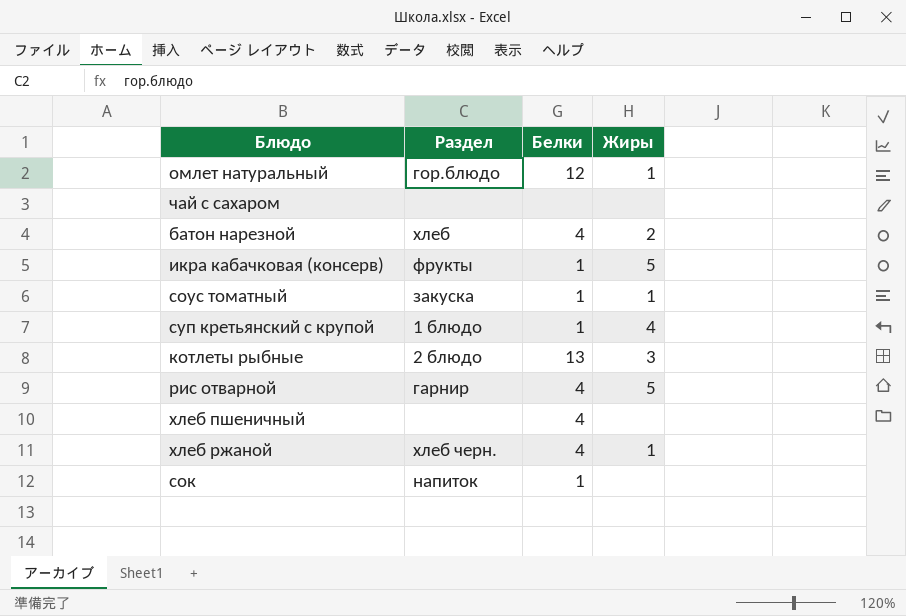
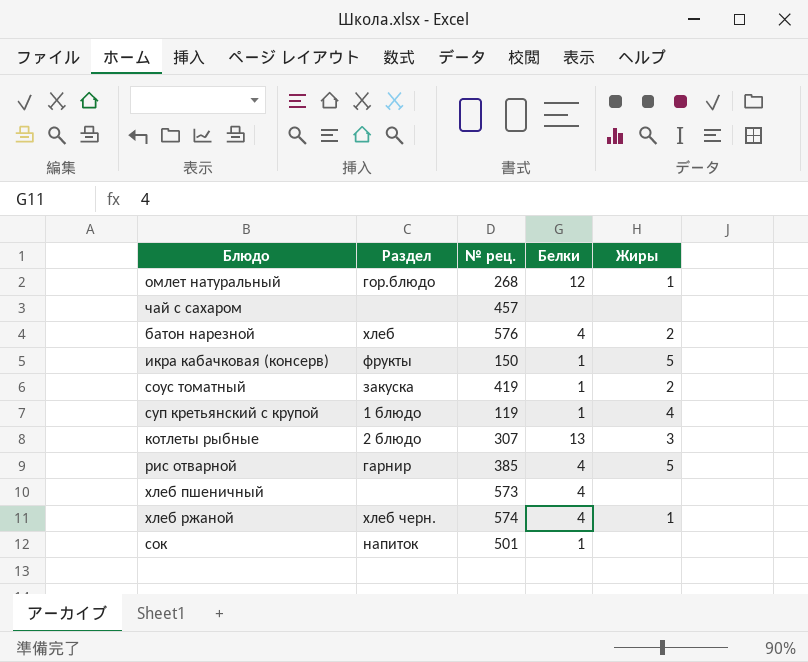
column № рец. | position: none -> 3
соус томатный | Жиры: 1 -> 2

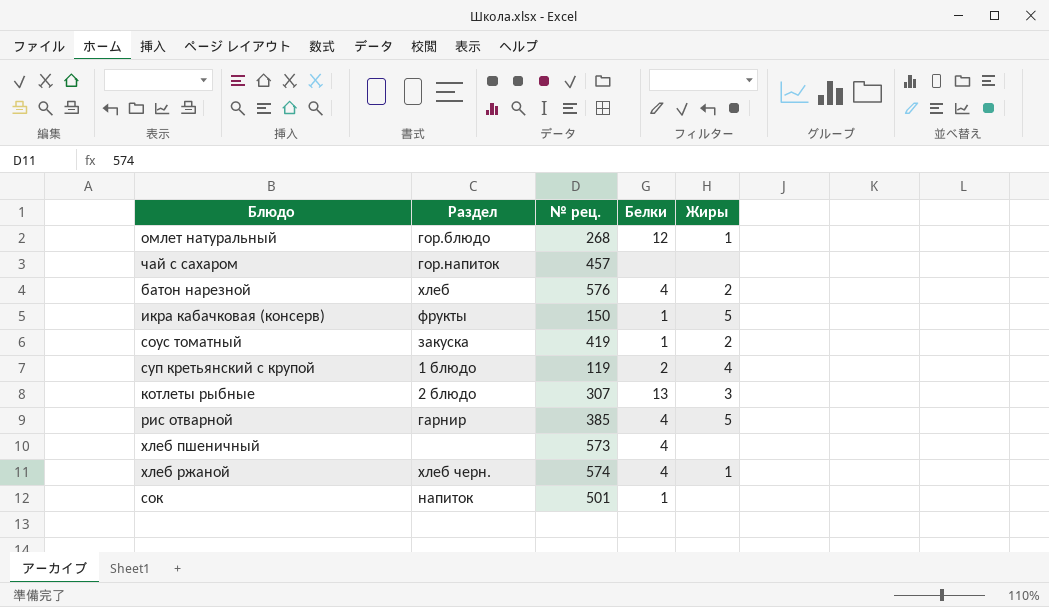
чай с сахаром | Раздел: none -> гор.напиток
суп кретьянский с крупой | Белки: 1 -> 2

